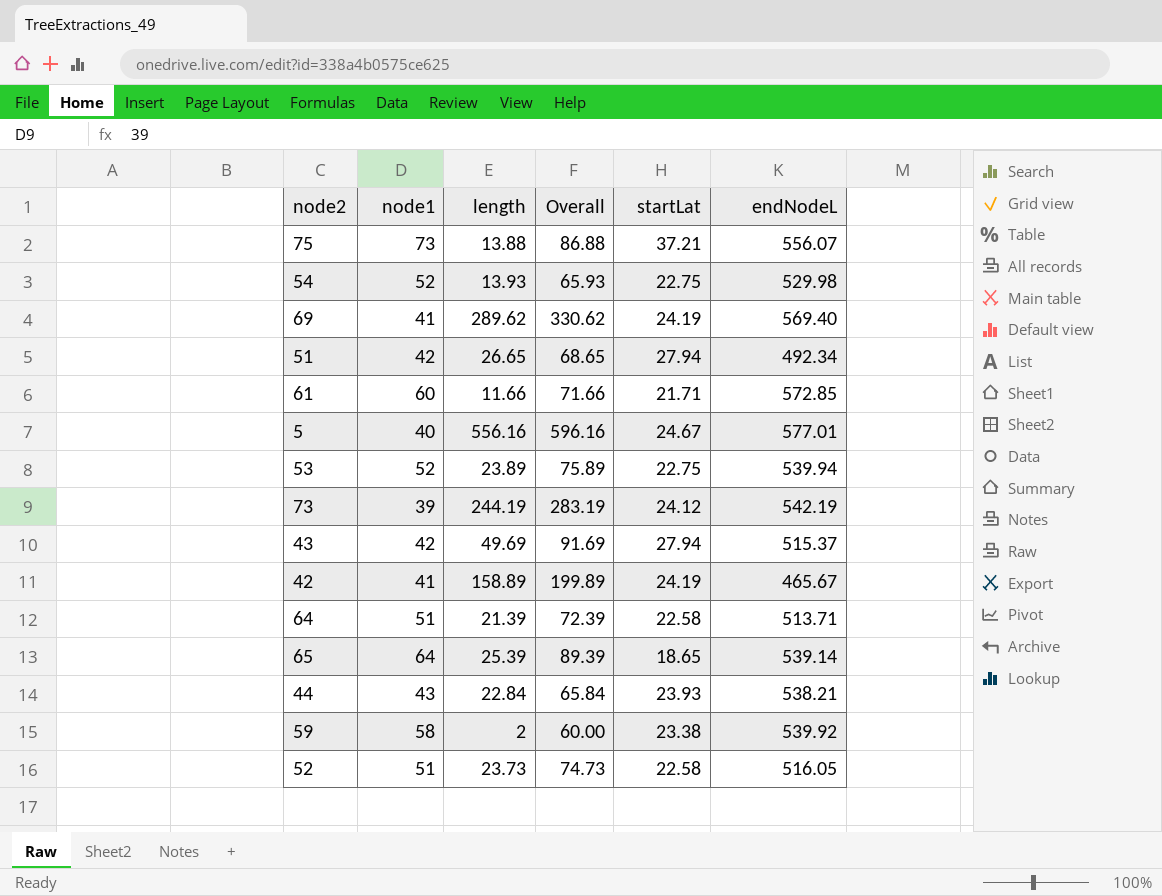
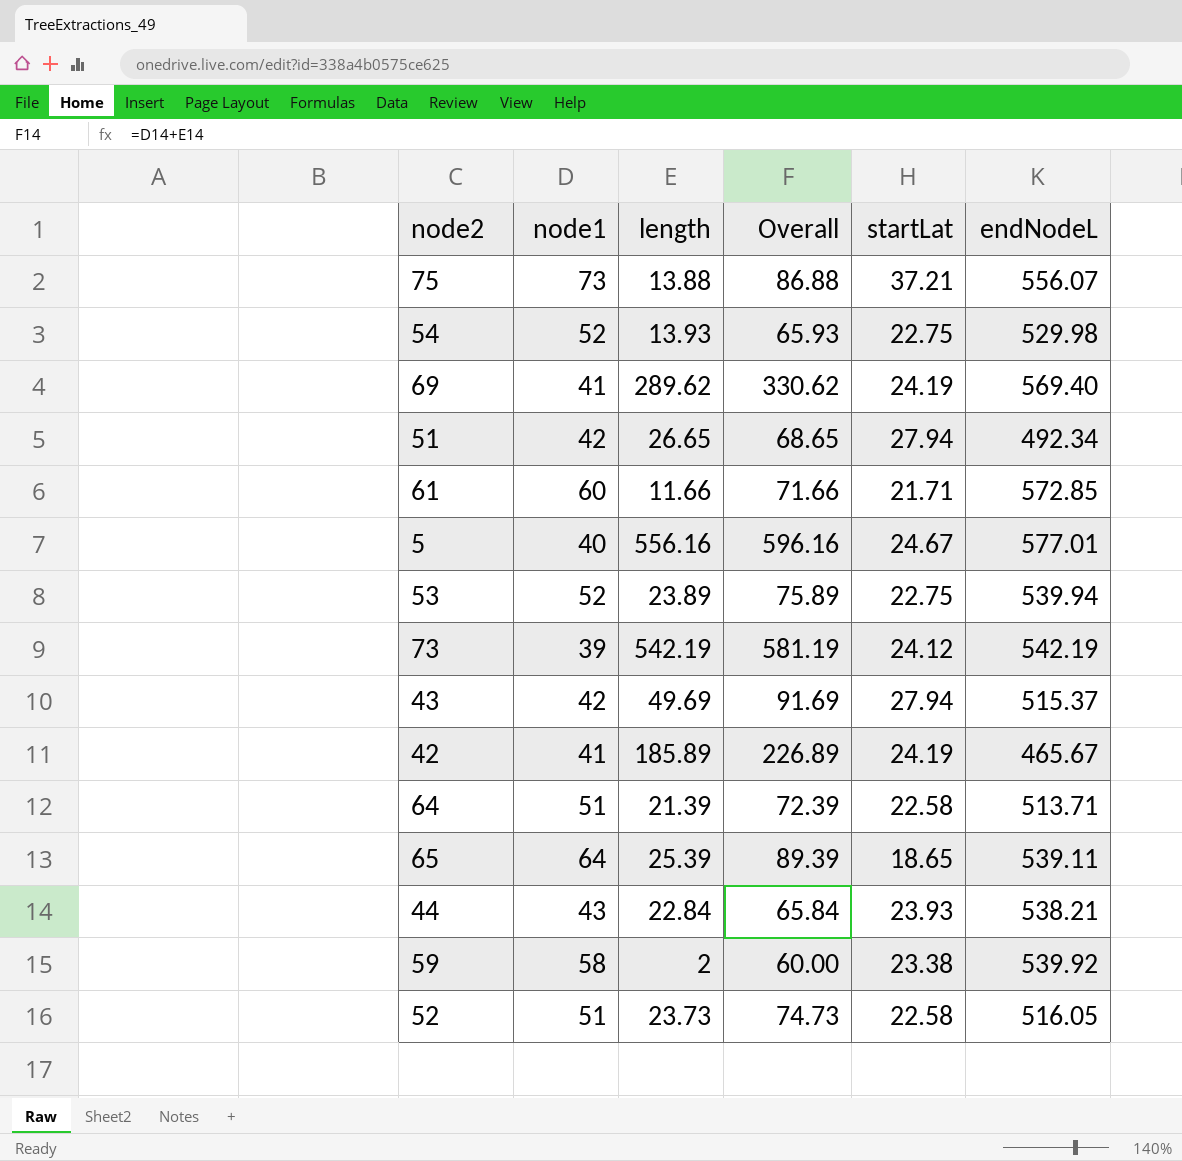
73 | length: 244.19 -> 542.19
73 | Overall: 283.19 -> 581.19
42 | length: 158.89 -> 185.89
42 | Overall: 199.89 -> 226.89
65 | endNodeL: 539.14 -> 539.11

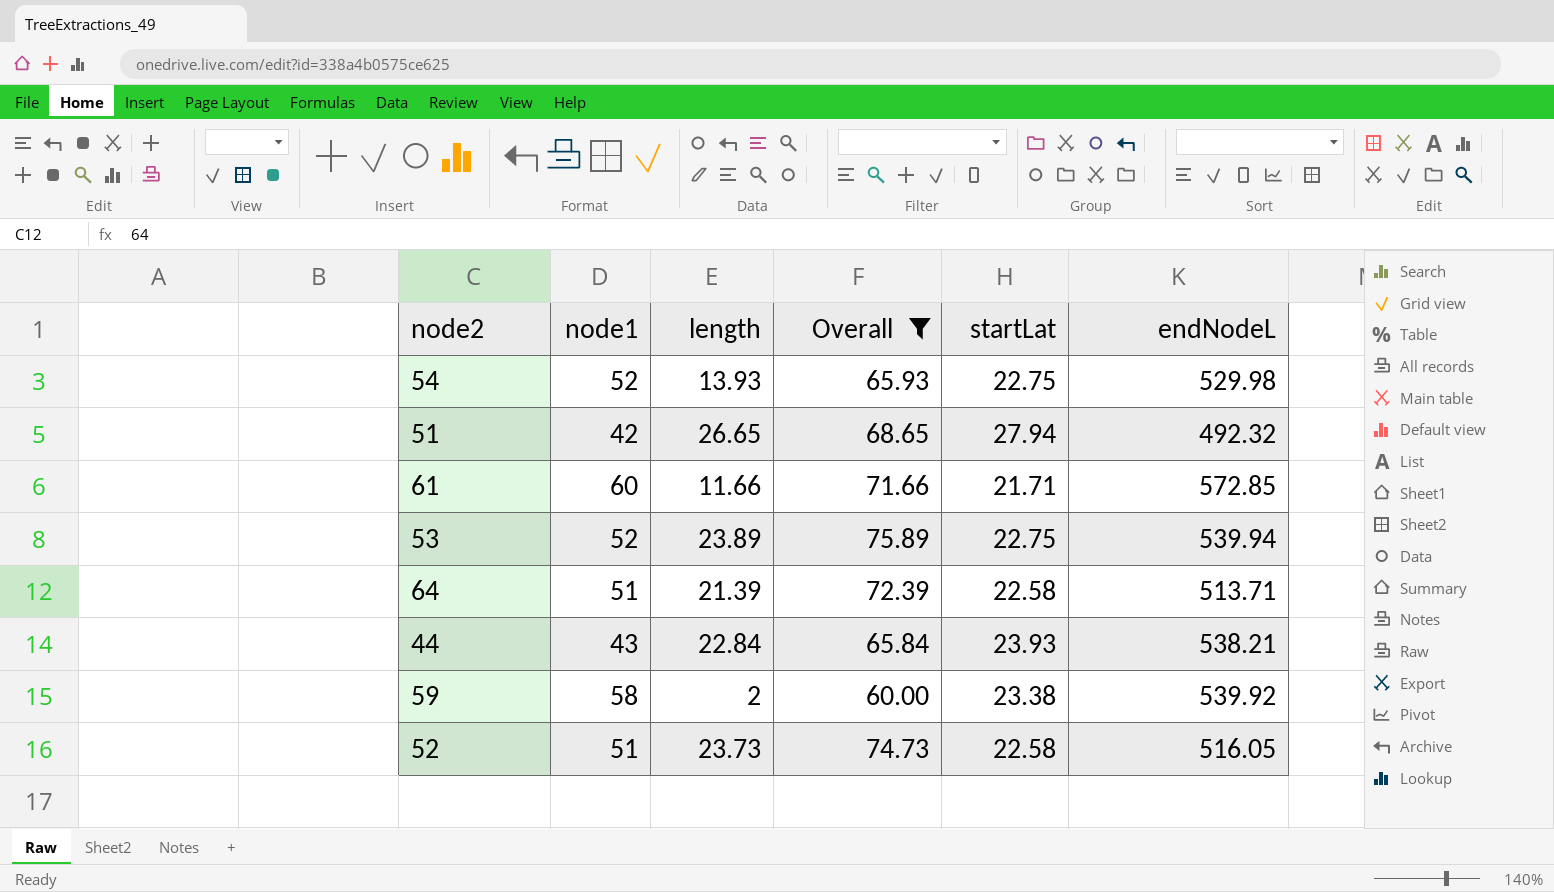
filter: none -> Overall <= 75.89
51 | endNodeL: 492.34 -> 492.32

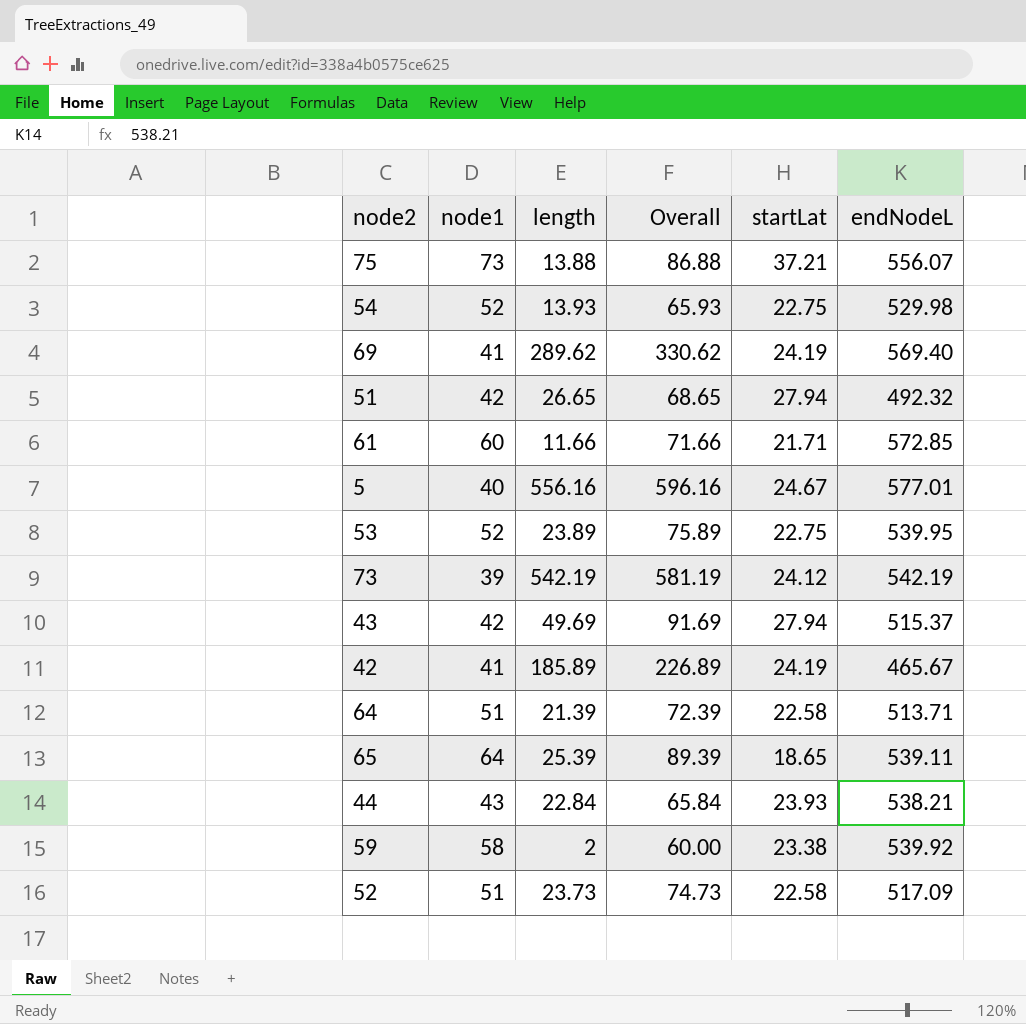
filter: Overall <= 75.89 -> none
53 | endNodeL: 539.94 -> 539.95
52 | endNodeL: 516.05 -> 517.09

